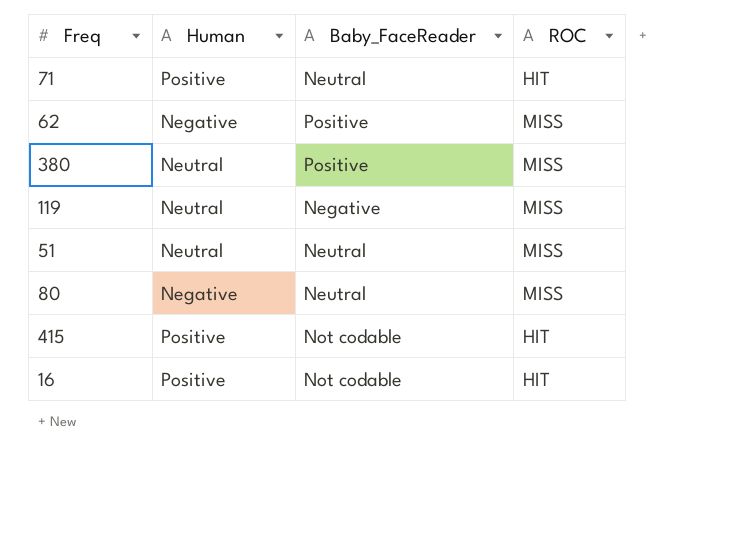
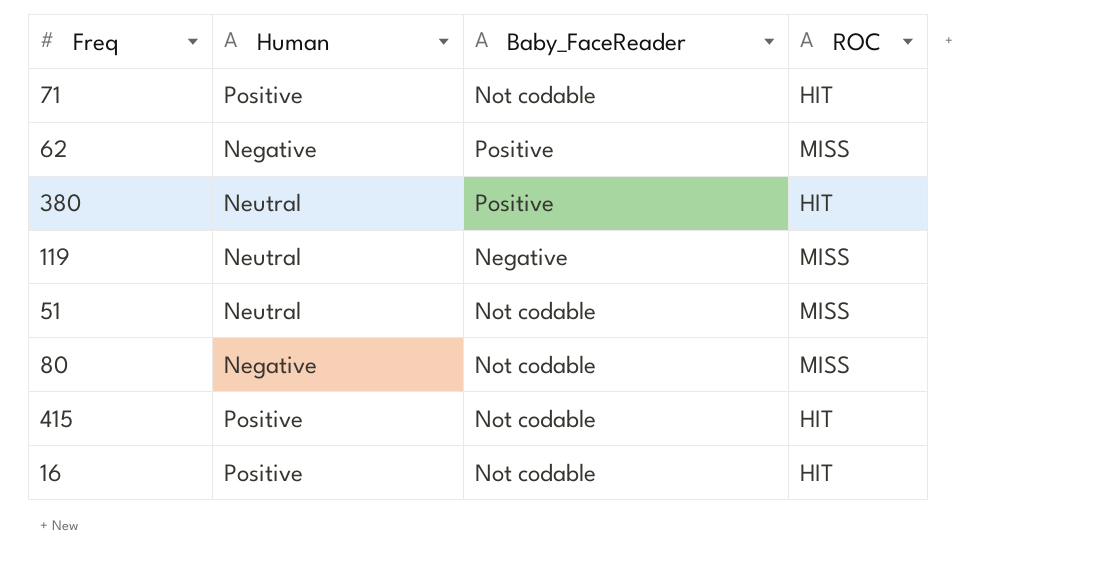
71 | Baby_FaceReader: Neutral -> Not codable
380 | ROC: MISS -> HIT
51 | Baby_FaceReader: Neutral -> Not codable
80 | Baby_FaceReader: Neutral -> Not codable

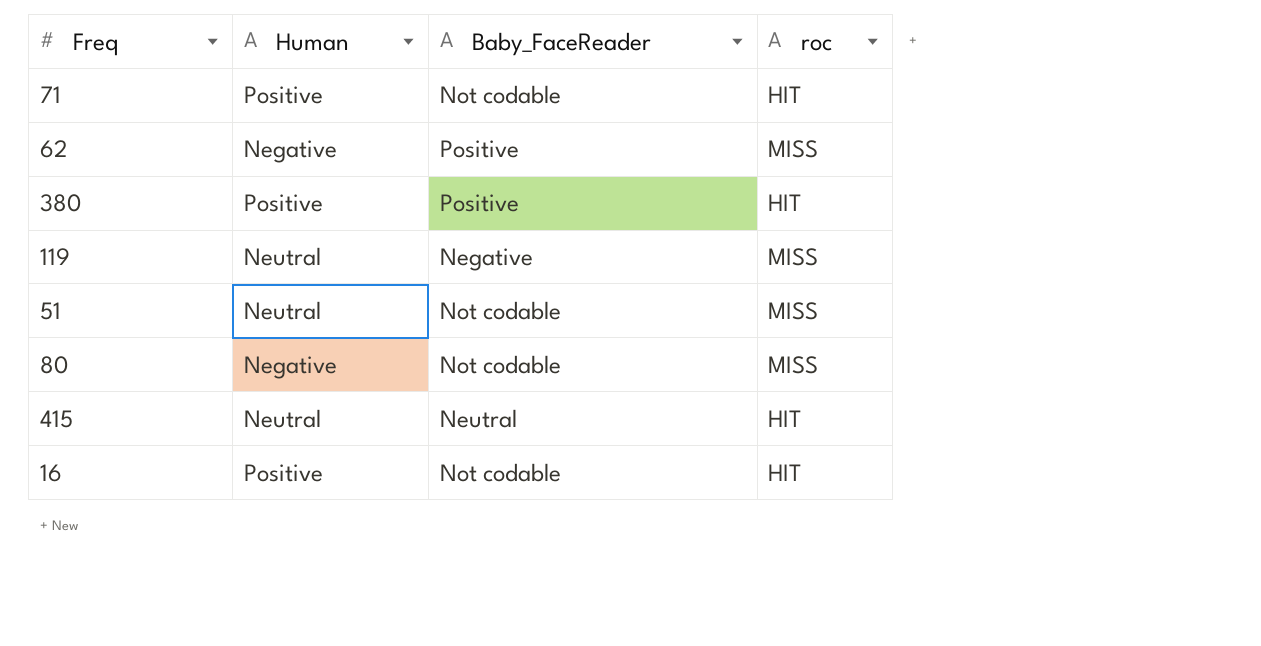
column name: ROC -> roc
380 | Human: Neutral -> Positive
415 | Human: Positive -> Neutral
415 | Baby_FaceReader: Not codable -> Neutral

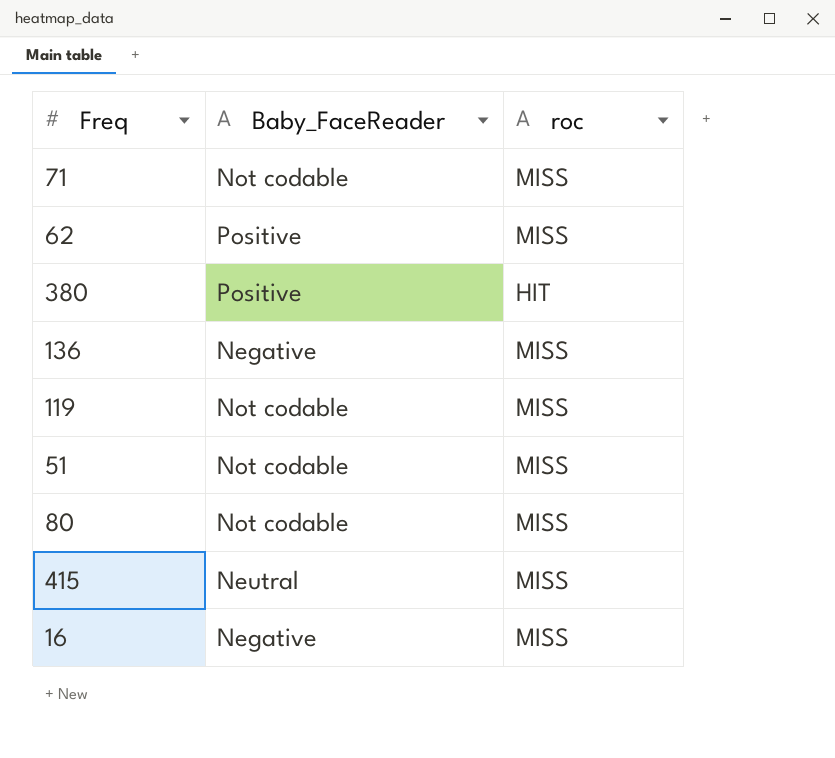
column Human | position: 2 -> none
71 | roc: HIT -> MISS
row 136: none -> Negative | MISS
119 | Baby_FaceReader: Negative -> Not codable
415 | roc: HIT -> MISS
16 | Baby_FaceReader: Not codable -> Negative
16 | roc: HIT -> MISS

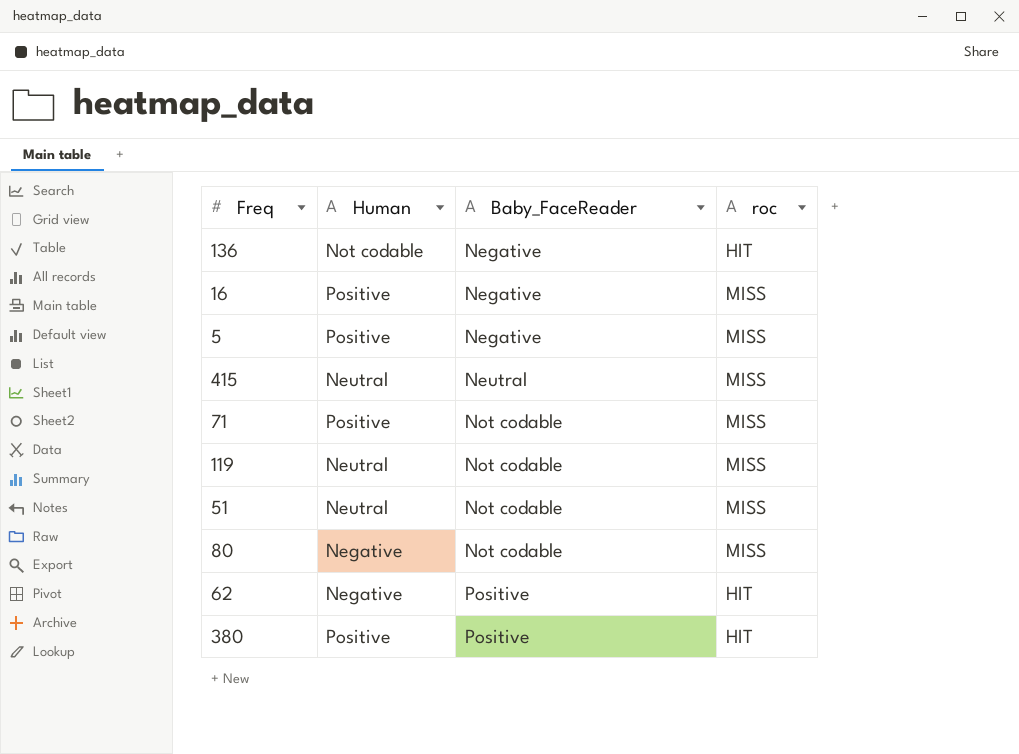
row order: none -> Baby_FaceReader ascending
column Human | position: none -> 2
136 | roc: MISS -> HIT
row 5: none -> Positive | Negative | MISS
62 | roc: MISS -> HIT

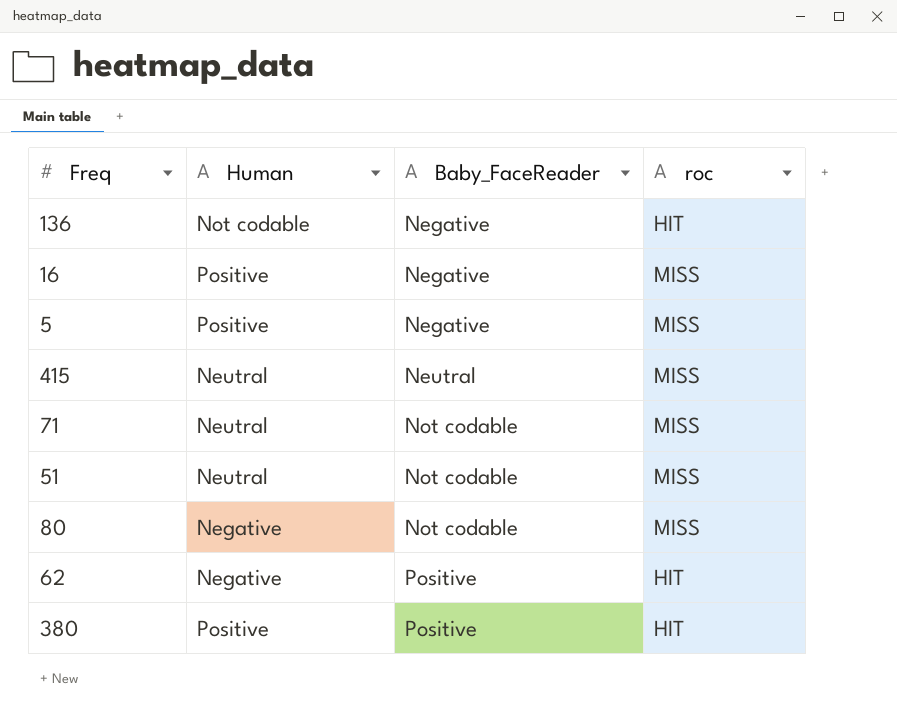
row 119: Neutral | Not codable | MISS -> none
71 | Human: Positive -> Neutral

